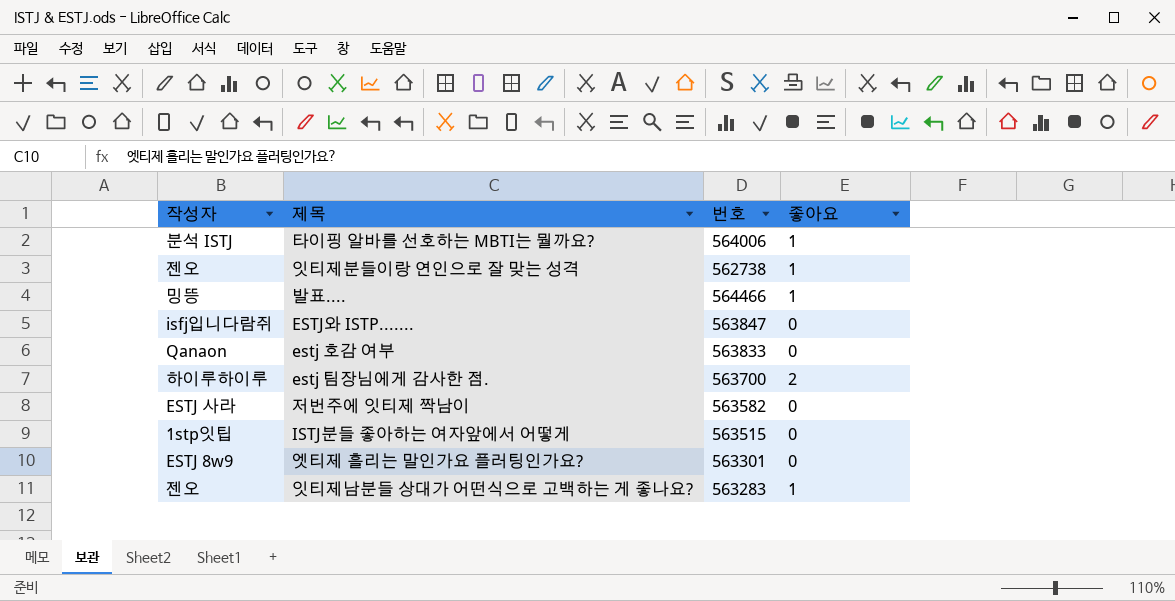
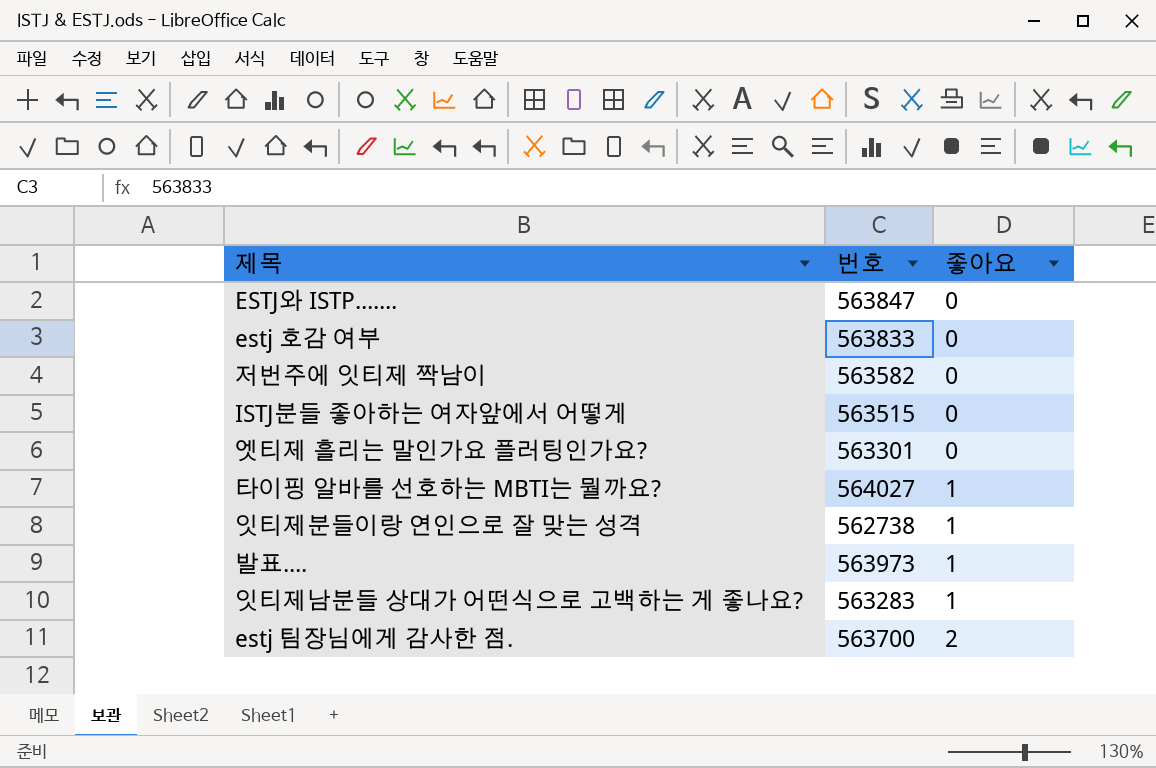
row order: none -> 좋아요 ascending
column 작성자 | position: 1 -> none
타이핑 알바를 선호하는 MBTI는 뭘까요? | 번호: 564006 -> 564027
발표.... | 번호: 564466 -> 563973

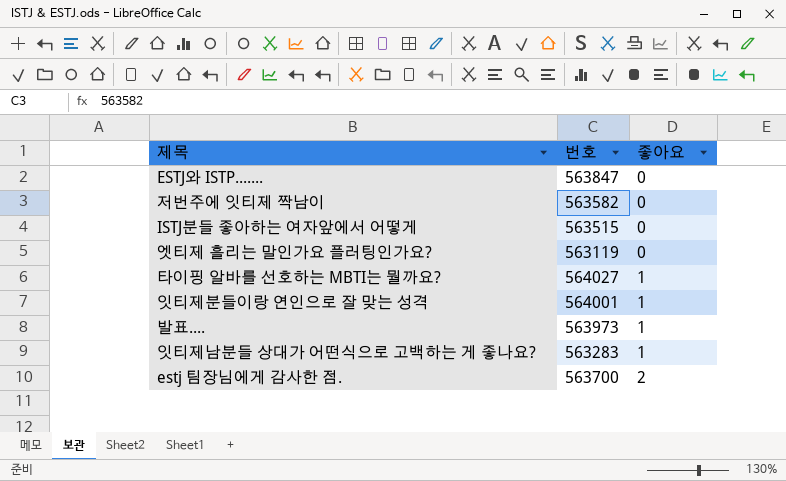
row estj 호감 여부: 563833 | 0 -> none
엣티제 흘리는 말인가요 플러팅인가요? | 번호: 563301 -> 563119
잇티제분들이랑 연인으로 잘 맞는 성격 | 번호: 562738 -> 564001

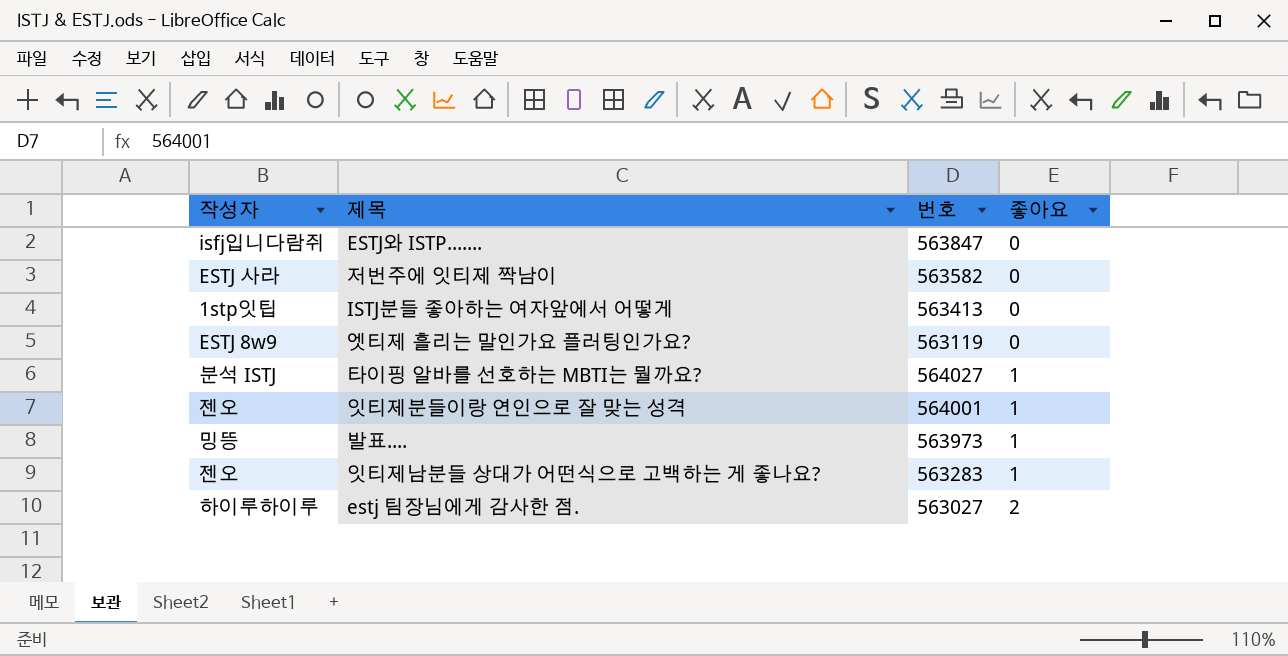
column 작성자 | position: none -> 1
ISTJ분들 좋아하는 여자앞에서 어떻게 | 번호: 563515 -> 563413
estj 팀장님에게 감사한 점. | 번호: 563700 -> 563027

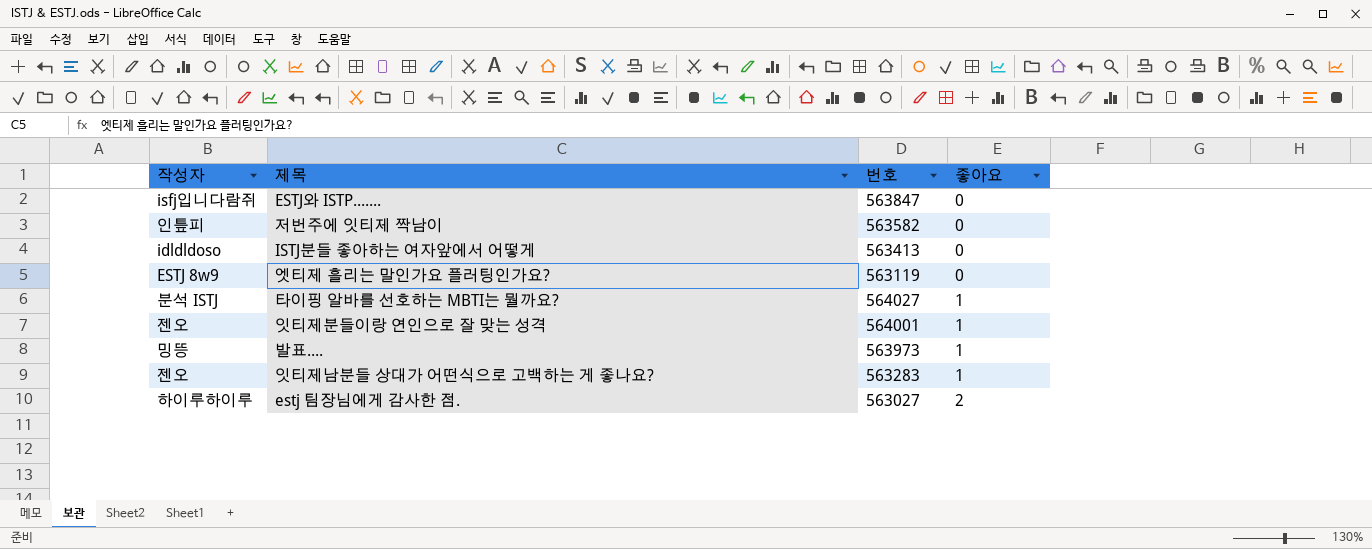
저번주에 잇티제 짝남이 | 작성자: ESTJ 사라 -> 인틒피
ISTJ분들 좋아하는 여자앞에서 어떻게 | 작성자: 1stp잇팁 -> idldldoso

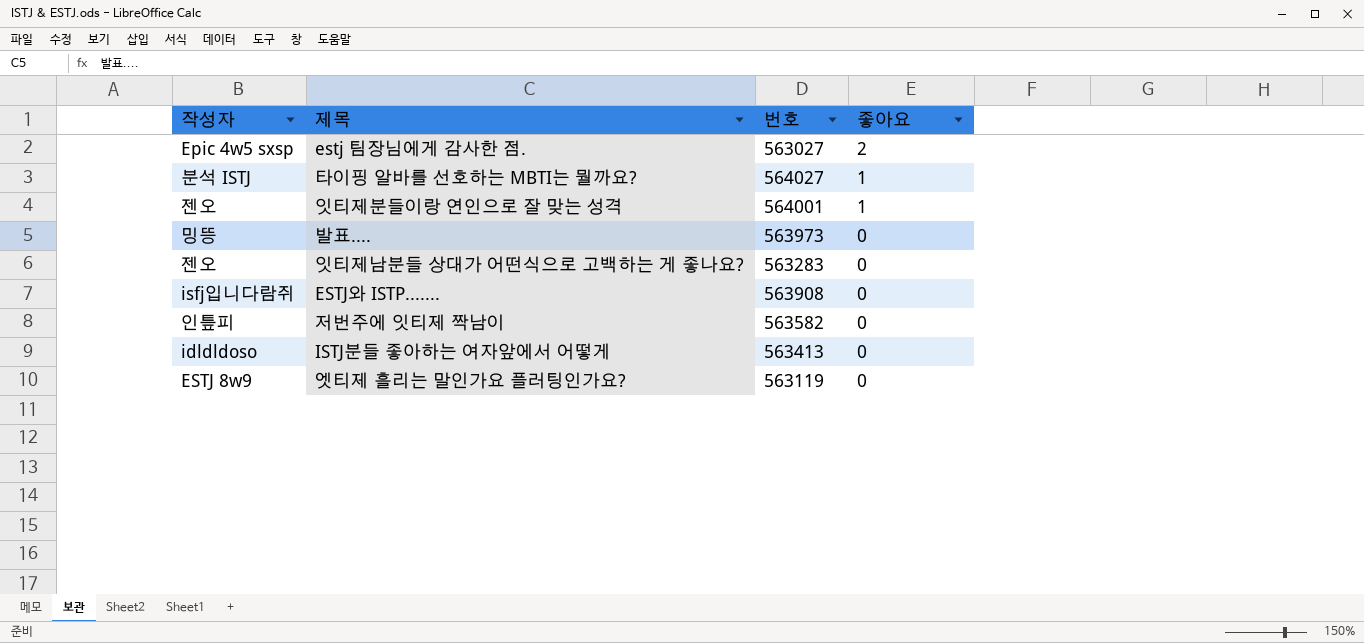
row order: 좋아요 ascending -> 좋아요 descending
estj 팀장님에게 감사한 점. | 작성자: 하이루하이루 -> Epic 4w5 sxsp
발표.... | 좋아요: 1 -> 0
잇티제남분들 상대가 어떤식으로 고백하는 게 좋나요? | 좋아요: 1 -> 0
ESTJ와 ISTP....... | 번호: 563847 -> 563908

